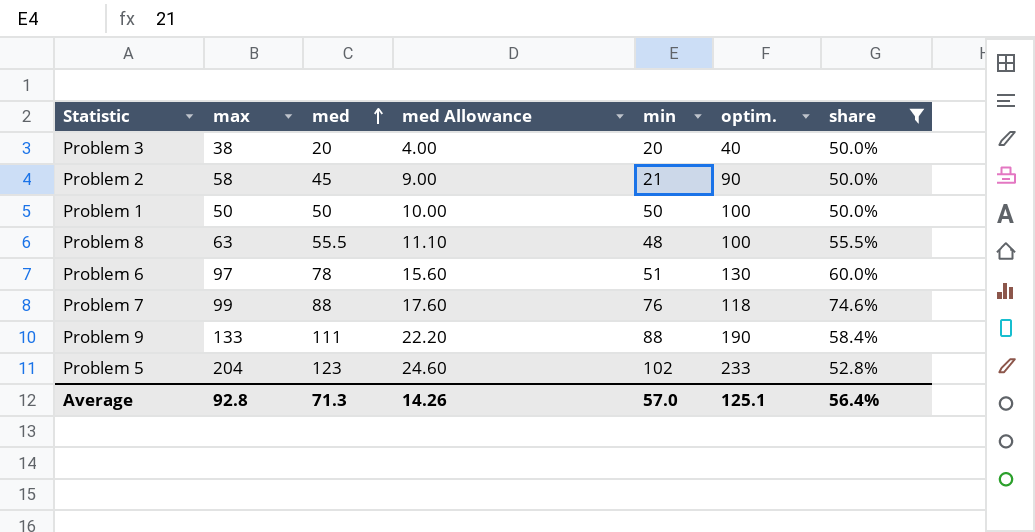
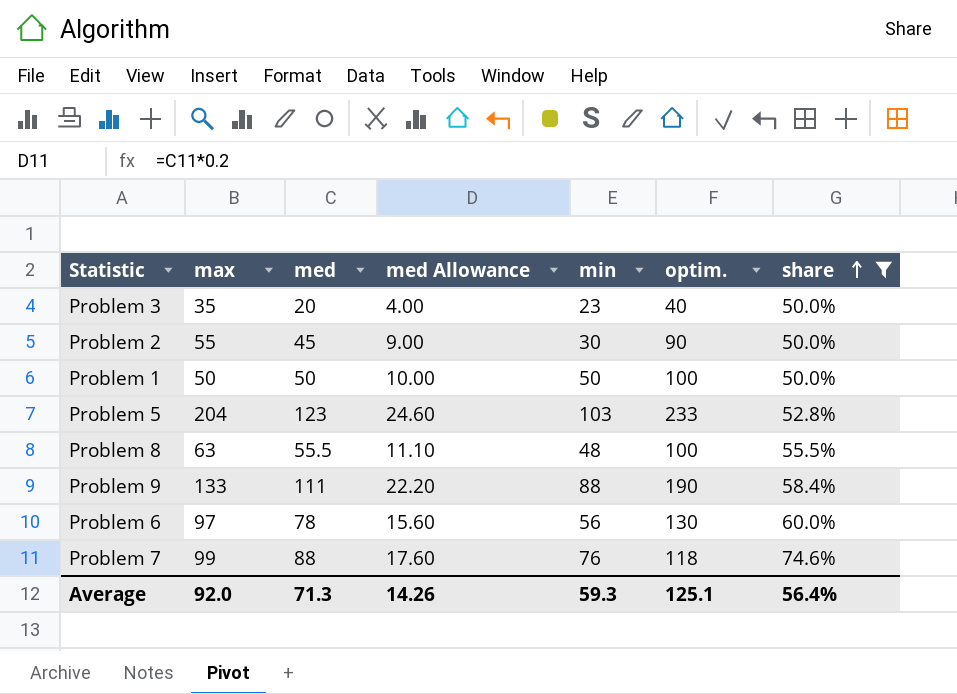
row order: med ascending -> share ascending
Problem 3 | max: 38 -> 35
Problem 3 | min: 20 -> 23
Problem 2 | max: 58 -> 55
Problem 2 | min: 21 -> 30
Problem 5 | min: 102 -> 103
Problem 6 | min: 51 -> 56
Average | max: 92.8 -> 92.0
Average | min: 57.0 -> 59.3

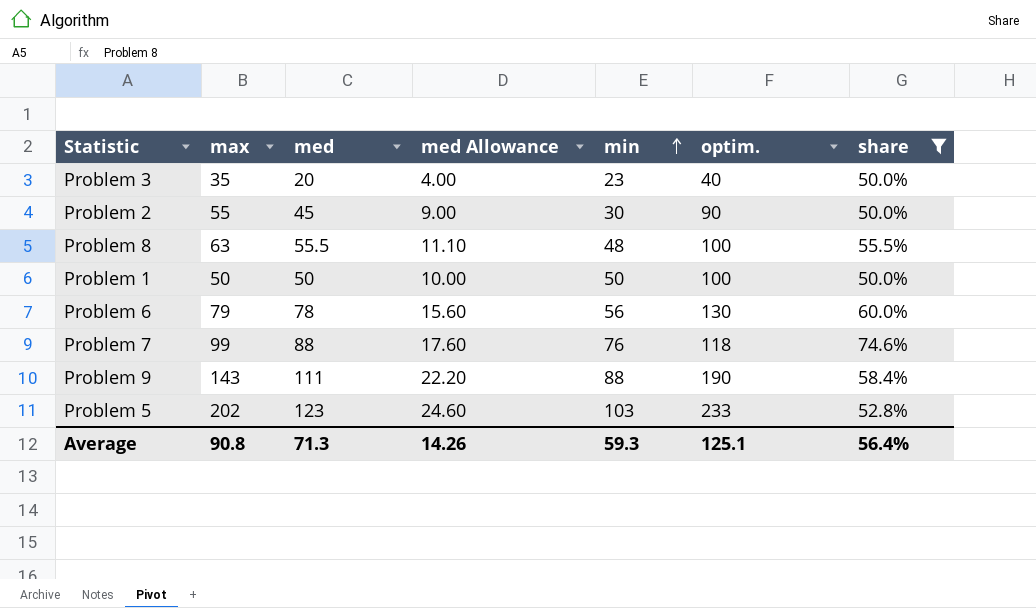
row order: share ascending -> min ascending
Problem 6 | max: 97 -> 79
Problem 9 | max: 133 -> 143
Problem 5 | max: 204 -> 202
Average | max: 92.0 -> 90.8

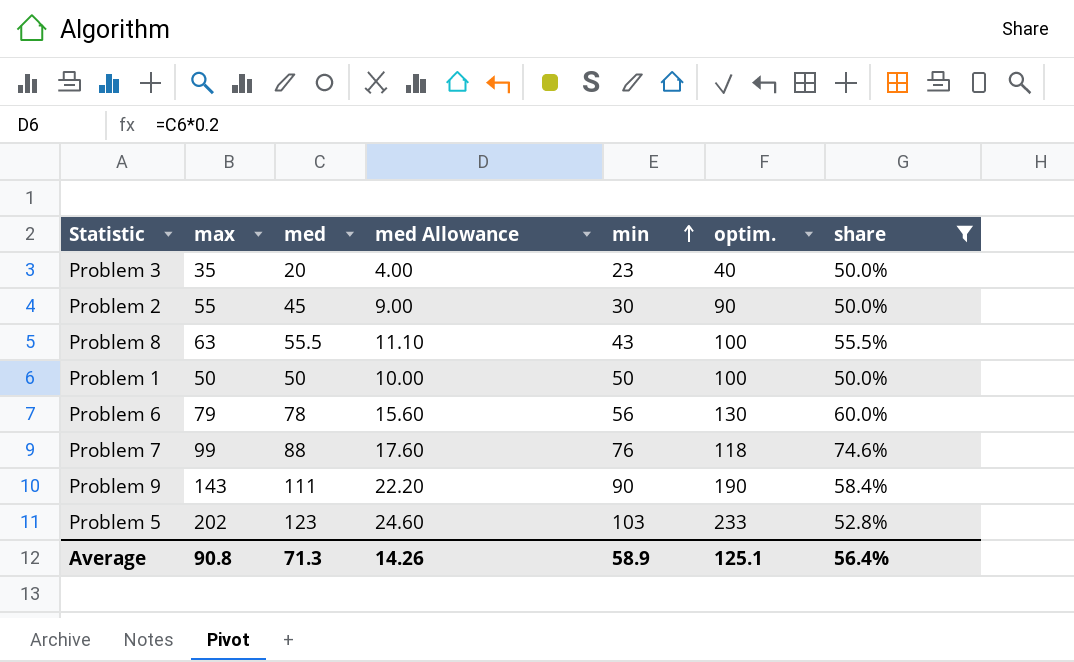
Problem 8 | min: 48 -> 43
Problem 9 | min: 88 -> 90
Average | min: 59.3 -> 58.9

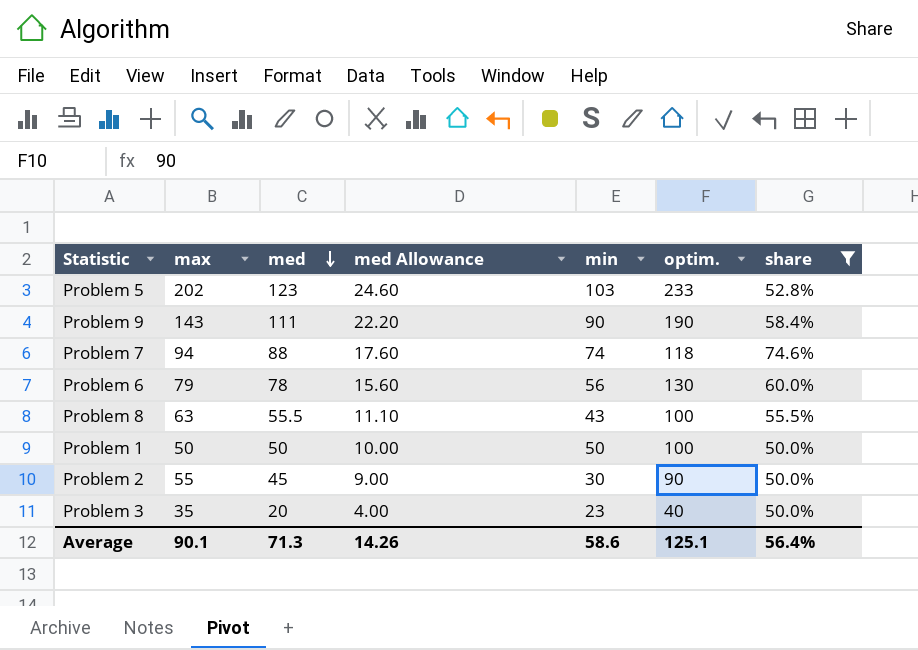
row order: min ascending -> med descending
Problem 7 | max: 99 -> 94
Problem 7 | min: 76 -> 74
Average | max: 90.8 -> 90.1
Average | min: 58.9 -> 58.6

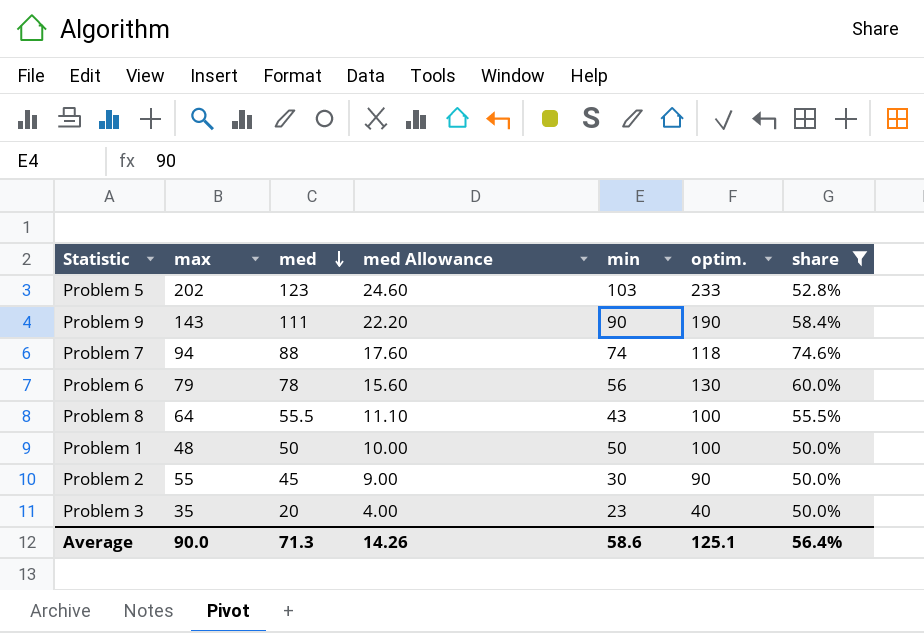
Problem 8 | max: 63 -> 64
Problem 1 | max: 50 -> 48
Average | max: 90.1 -> 90.0

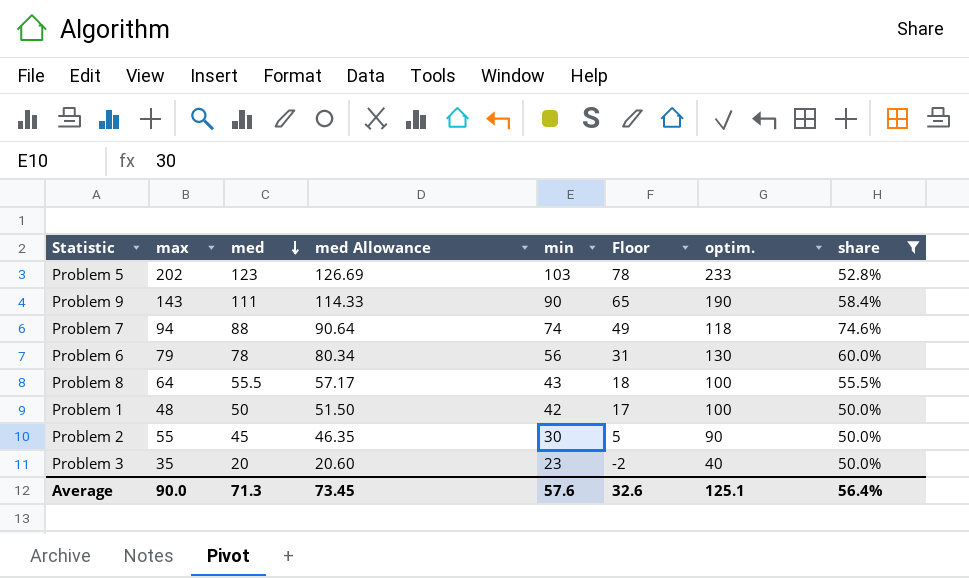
column med Allowance | formula: [med] * 0.2 -> [med] * 1.03
column Floor | formula: none -> [min] - 25
Problem 1 | min: 50 -> 42
Average | med Allowance: 14.26 -> 73.45
Average | min: 58.6 -> 57.6

